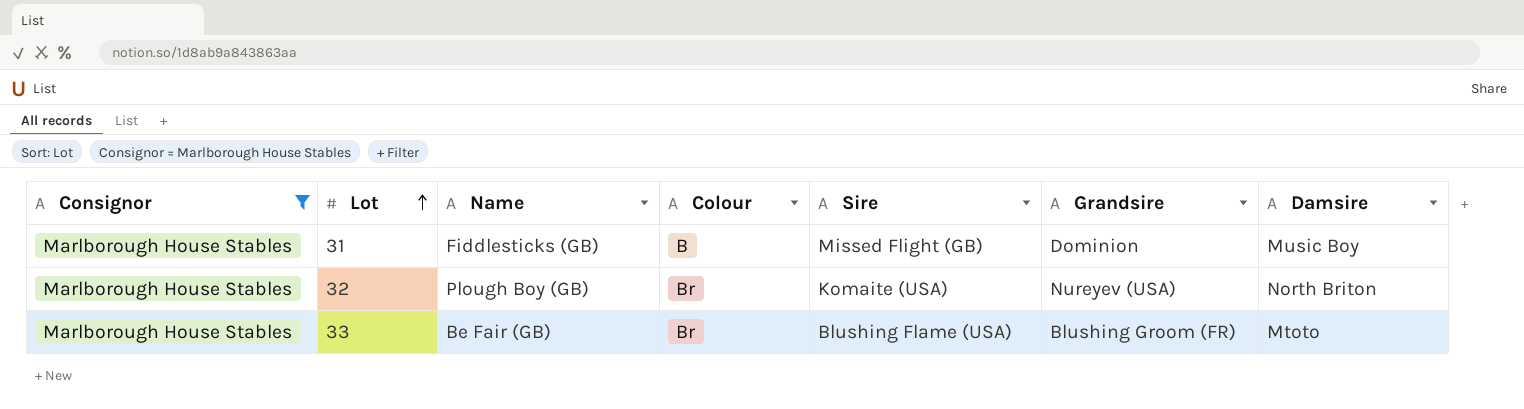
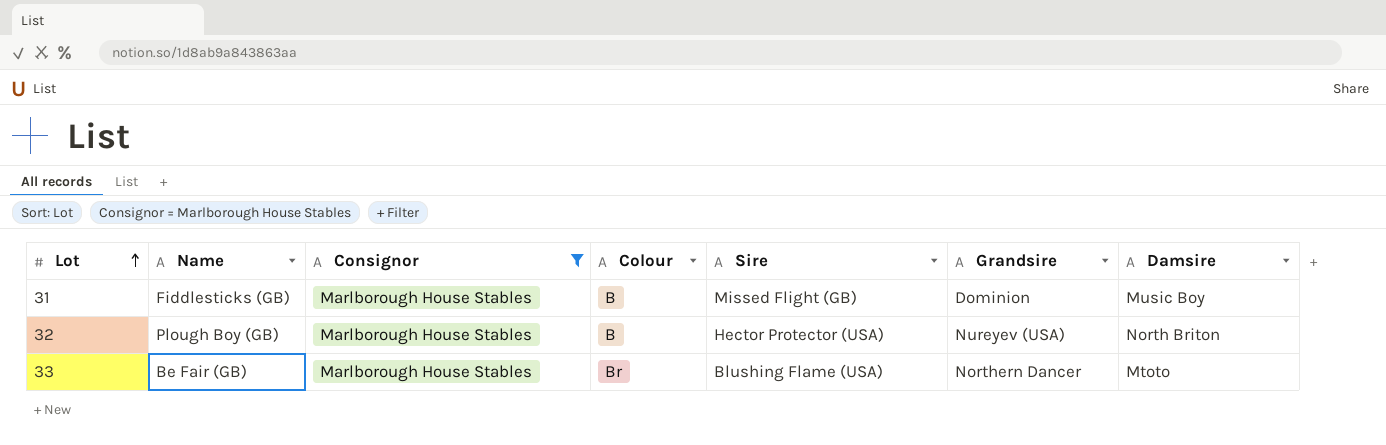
column Consignor | position: 1 -> 3
32 | Colour: Br -> B
32 | Sire: Komaite (USA) -> Hector Protector (USA)
33 | Grandsire: Blushing Groom (FR) -> Northern Dancer

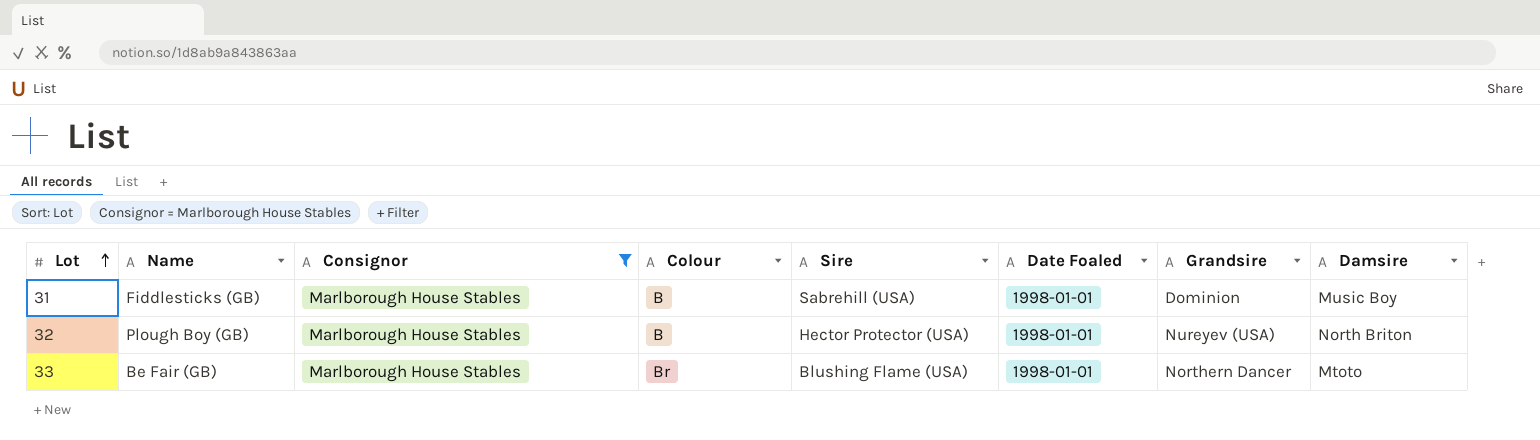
column Date Foaled | position: none -> 6
31 | Sire: Missed Flight (GB) -> Sabrehill (USA)

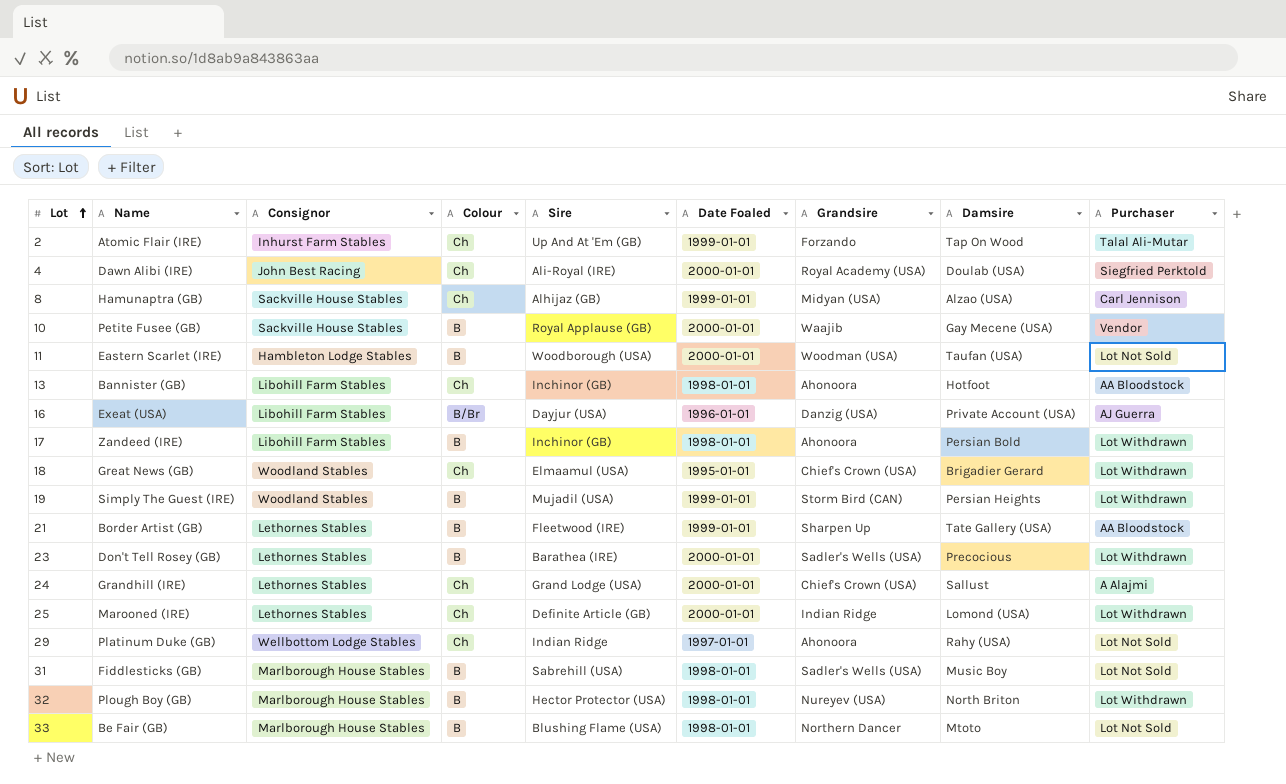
filter: Consignor = Marlborough House Stables -> none
column Purchaser | position: none -> 9
31 | Grandsire: Dominion -> Sadler's Wells (USA)
33 | Colour: Br -> B

